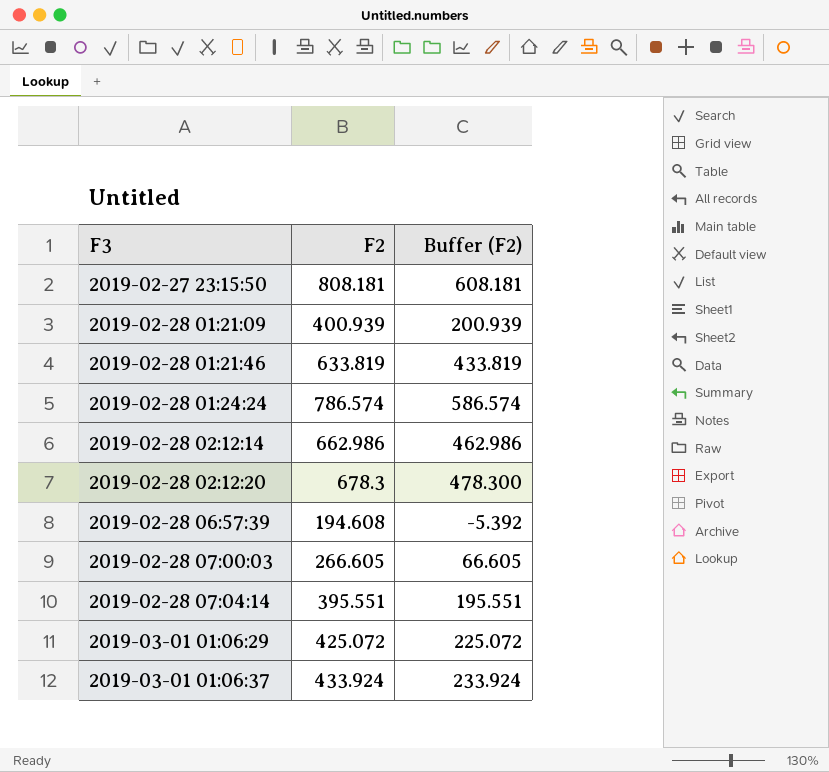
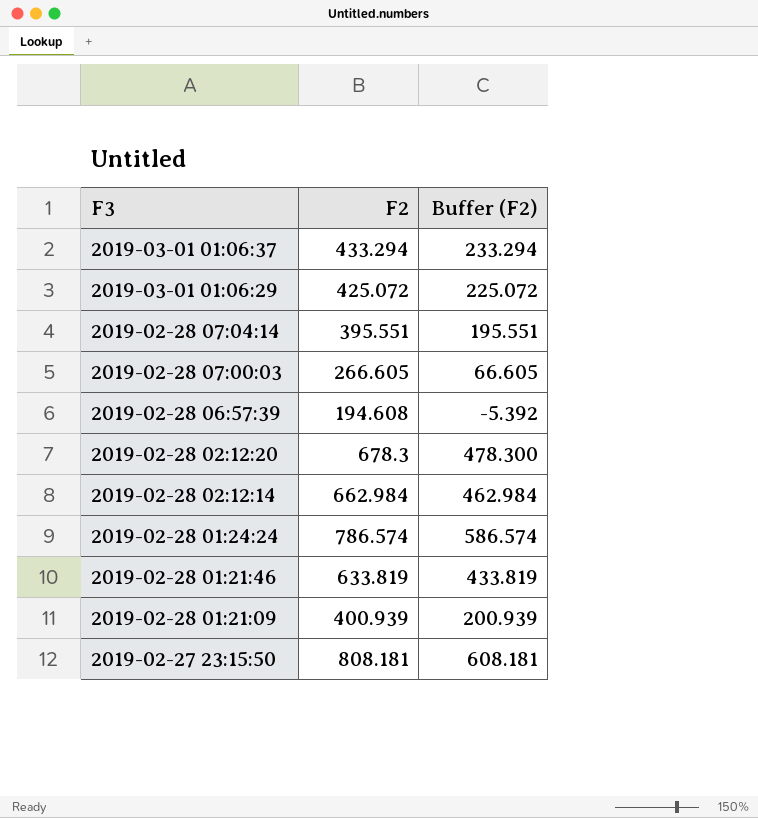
row order: F3 ascending -> F3 descending
2019-03-01 01:06:37 | F2: 433.924 -> 433.294
2019-03-01 01:06:37 | Buffer (F2): 233.924 -> 233.294
2019-02-28 02:12:14 | F2: 662.986 -> 662.984
2019-02-28 02:12:14 | Buffer (F2): 462.986 -> 462.984

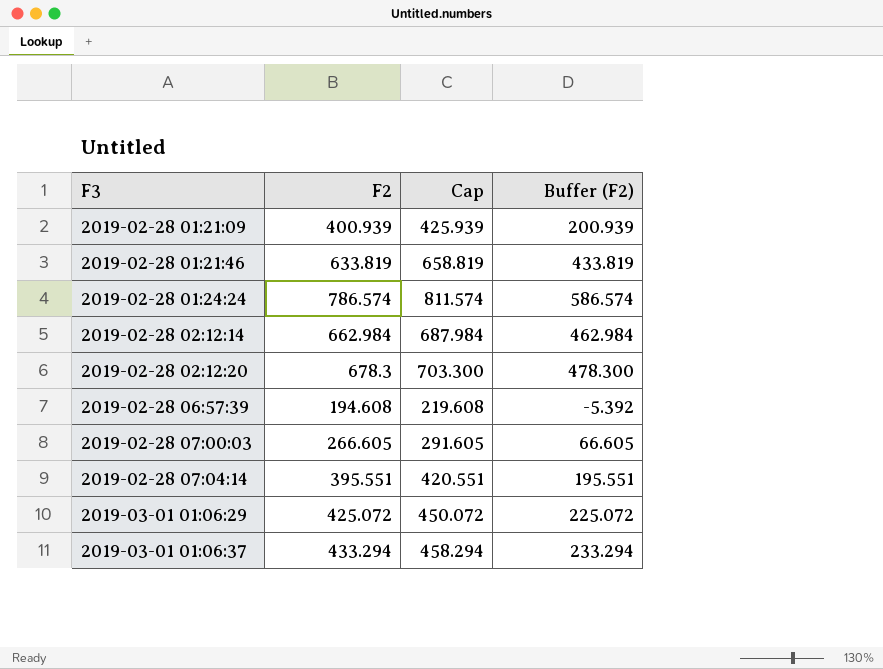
row order: F3 descending -> F3 ascending
column Cap | formula: none -> [F2] + 25
row 2019-02-27 23:15:50: 808.181 | 608.181 -> none

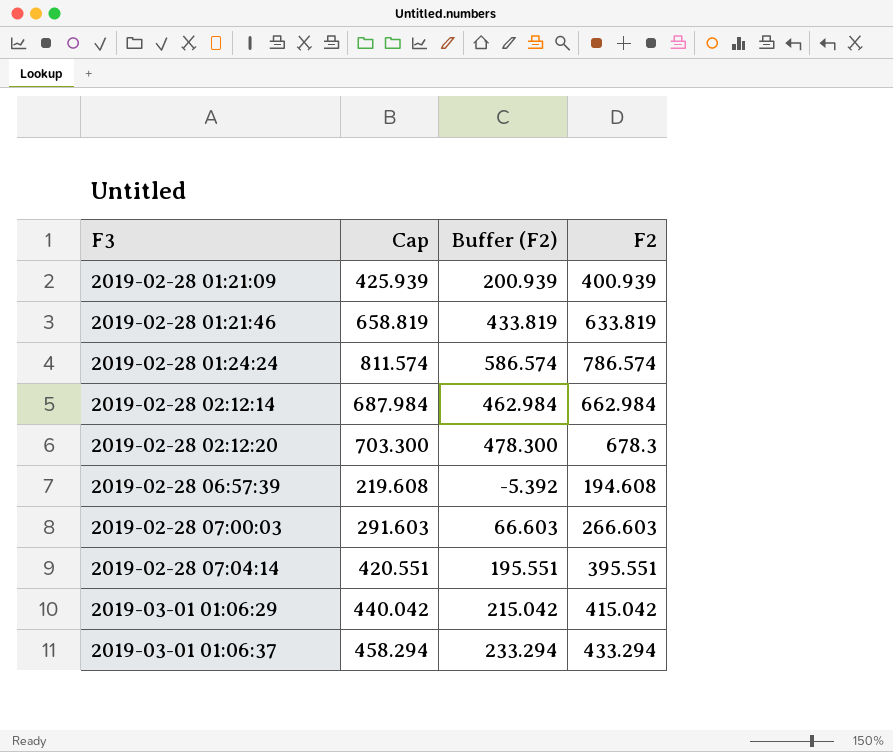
column F2 | position: 2 -> 4
2019-02-28 07:00:03 | Cap: 291.605 -> 291.603
2019-02-28 07:00:03 | Buffer (F2): 66.605 -> 66.603
2019-02-28 07:00:03 | F2: 266.605 -> 266.603
2019-03-01 01:06:29 | Cap: 450.072 -> 440.042
2019-03-01 01:06:29 | Buffer (F2): 225.072 -> 215.042
2019-03-01 01:06:29 | F2: 425.072 -> 415.042

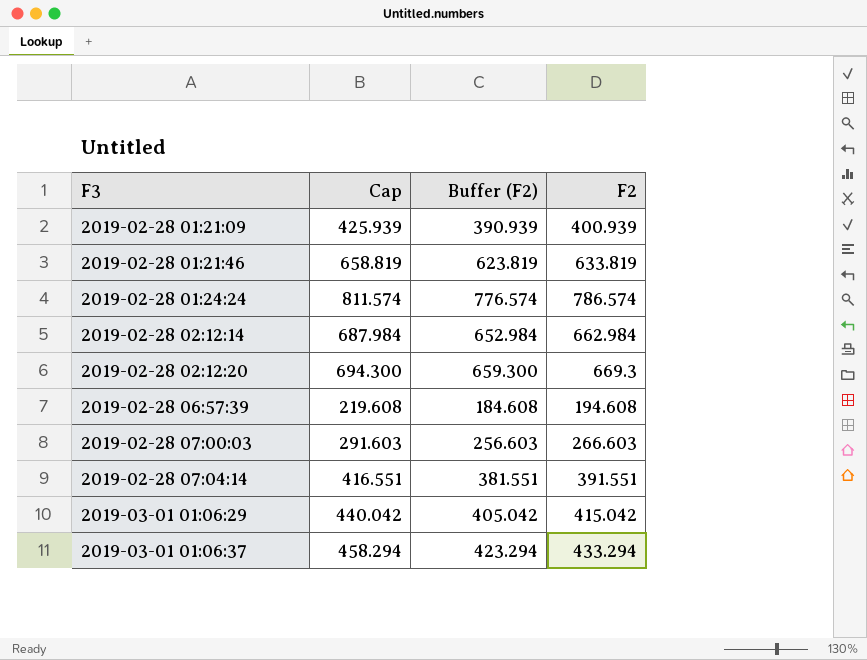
column Buffer (F2) | formula: [F2] - 200 -> [F2] - 10
2019-02-28 02:12:20 | Cap: 703.300 -> 694.300
2019-02-28 02:12:20 | F2: 678.3 -> 669.3
2019-02-28 07:04:14 | Cap: 420.551 -> 416.551
2019-02-28 07:04:14 | F2: 395.551 -> 391.551

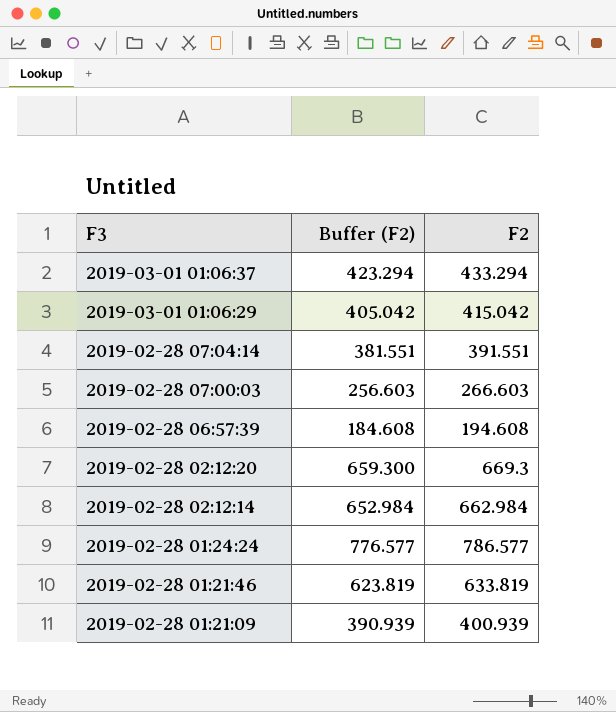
row order: F3 ascending -> F3 descending
column Cap | formula: [F2] + 25 -> none
2019-02-28 01:24:24 | Buffer (F2): 776.574 -> 776.577
2019-02-28 01:24:24 | F2: 786.574 -> 786.577

